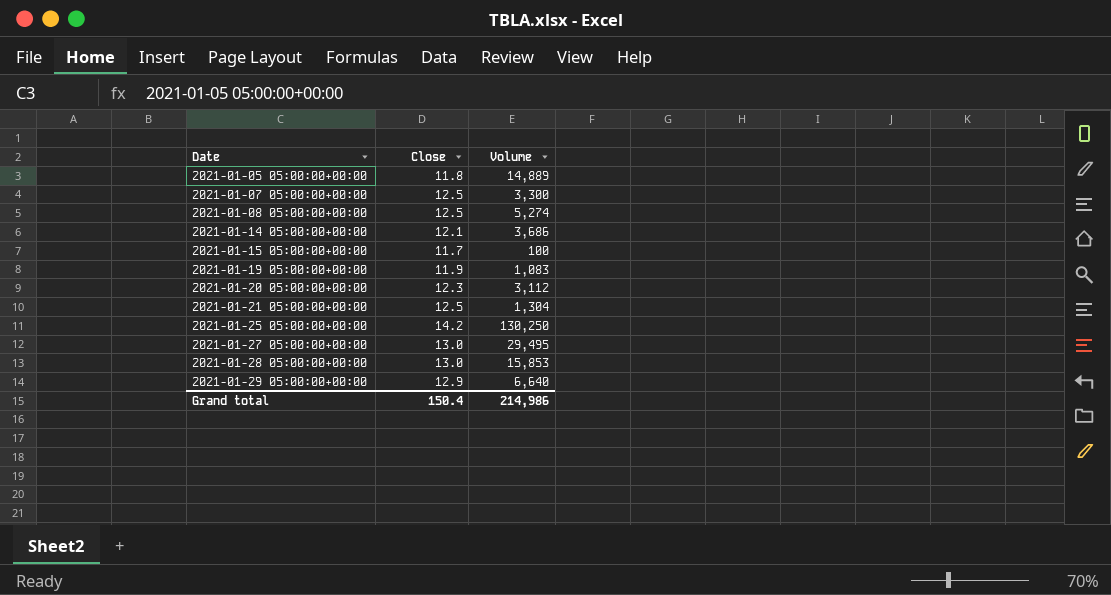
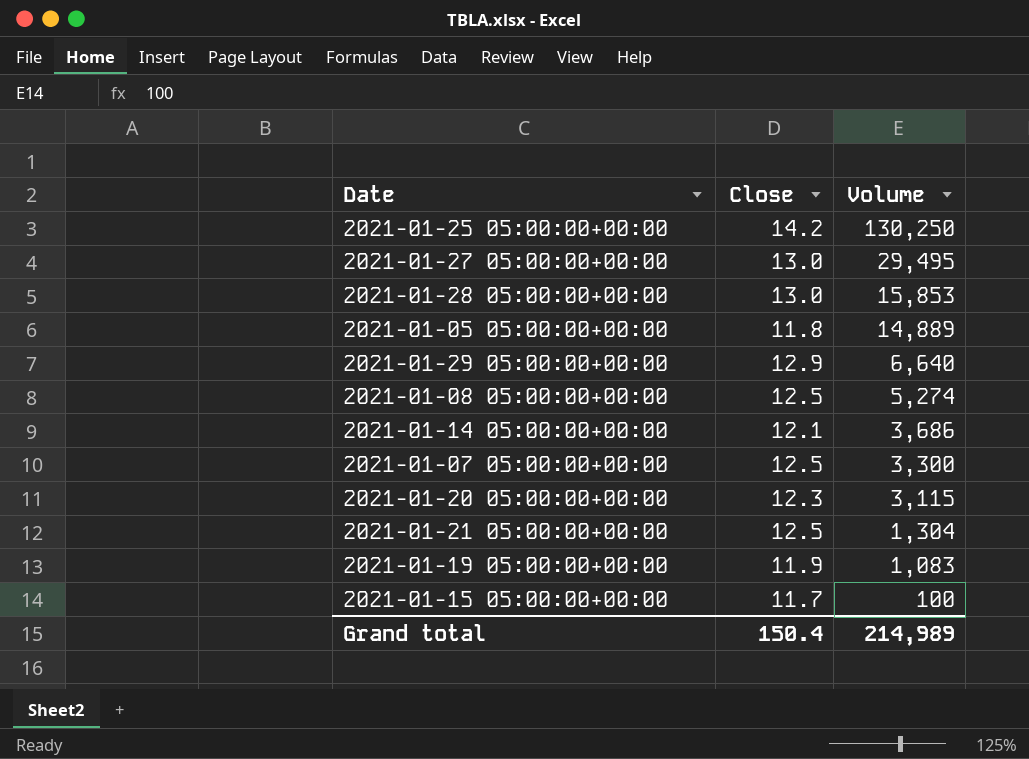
row order: Date ascending -> Volume descending
2021-01-20 05:00:00+00:00 | Volume: 3,112 -> 3,115
Grand total | Volume: 214,986 -> 214,989

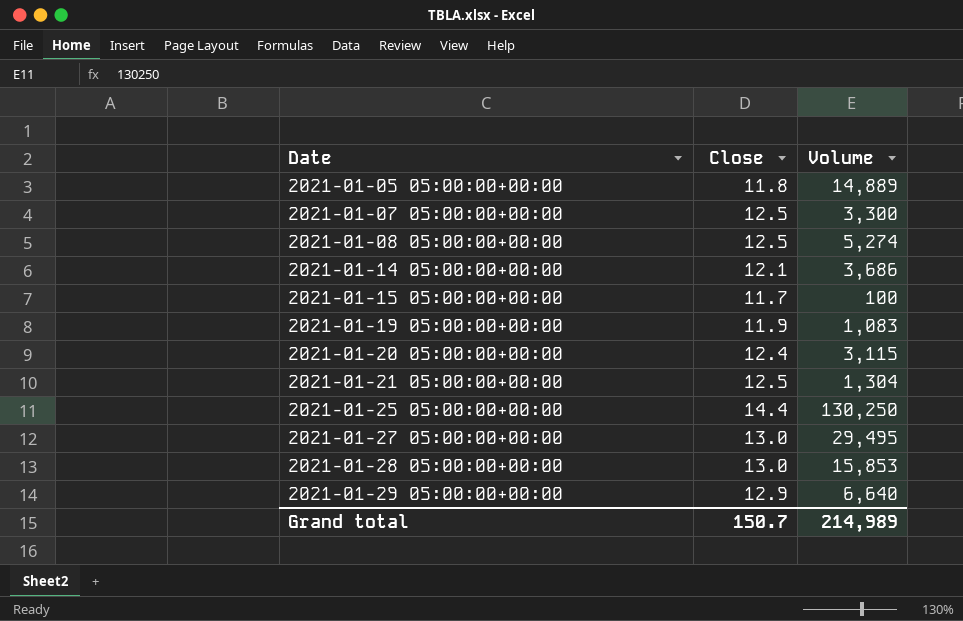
row order: Volume descending -> Date ascending
2021-01-20 05:00:00+00:00 | Close: 12.3 -> 12.4
2021-01-25 05:00:00+00:00 | Close: 14.2 -> 14.4
Grand total | Close: 150.4 -> 150.7

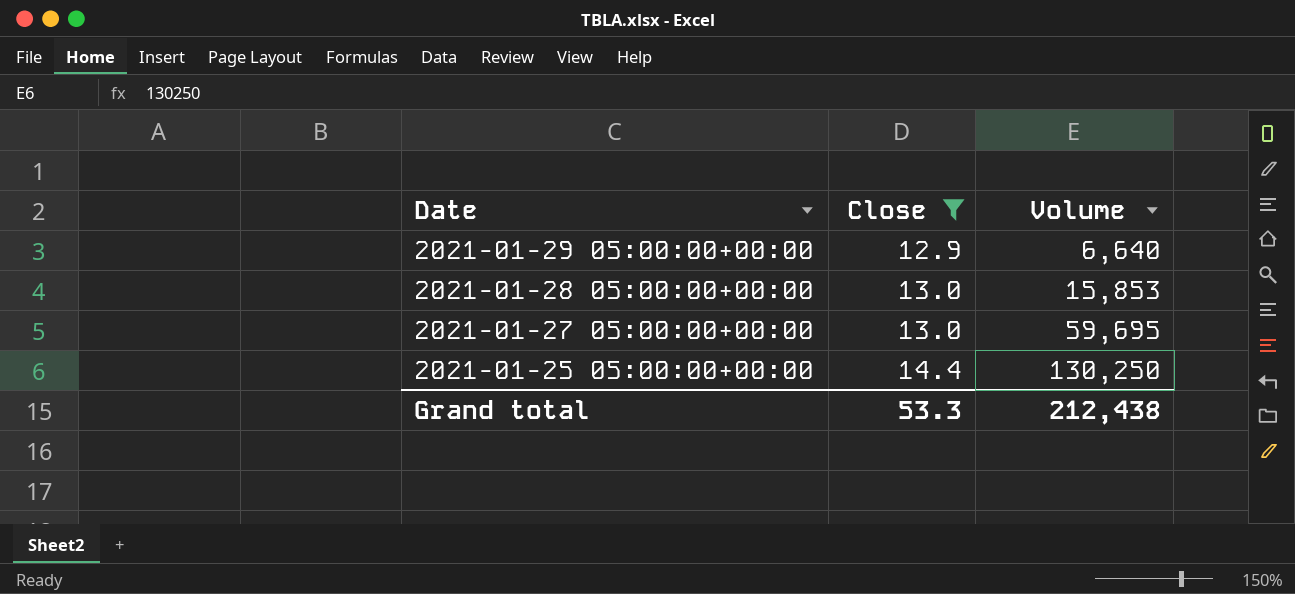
filter: none -> Close >= 12.9
row order: Date ascending -> Date descending
2021-01-27 05:00:00+00:00 | Volume: 29,495 -> 59,695
Grand total | Close: 150.7 -> 53.3
Grand total | Volume: 214,989 -> 212,438

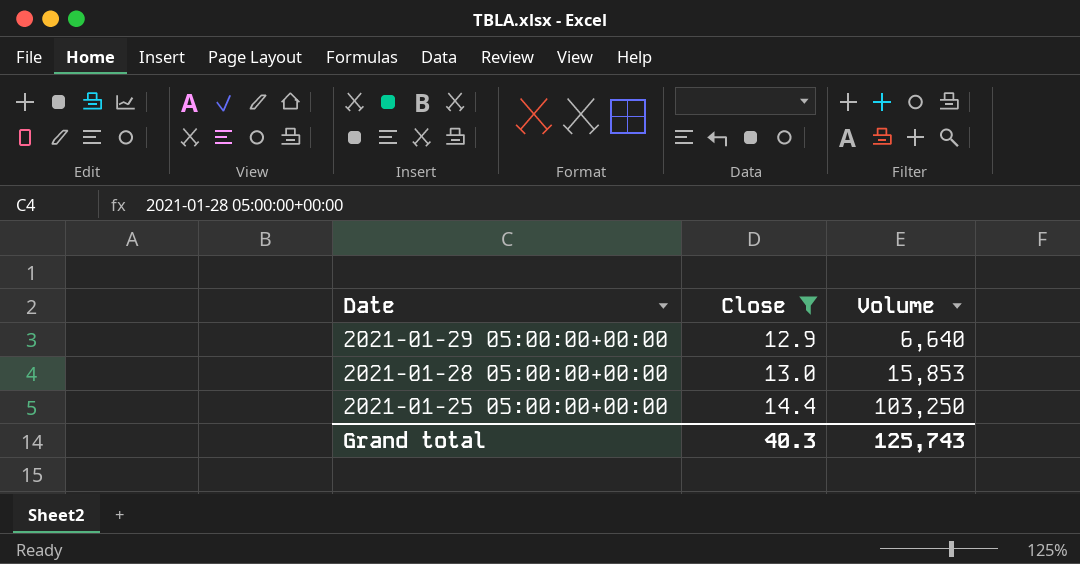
row 2021-01-27 05:00:00+00:00: 13.0 | 59,695 -> none
2021-01-25 05:00:00+00:00 | Volume: 130,250 -> 103,250
Grand total | Close: 53.3 -> 40.3
Grand total | Volume: 212,438 -> 125,743

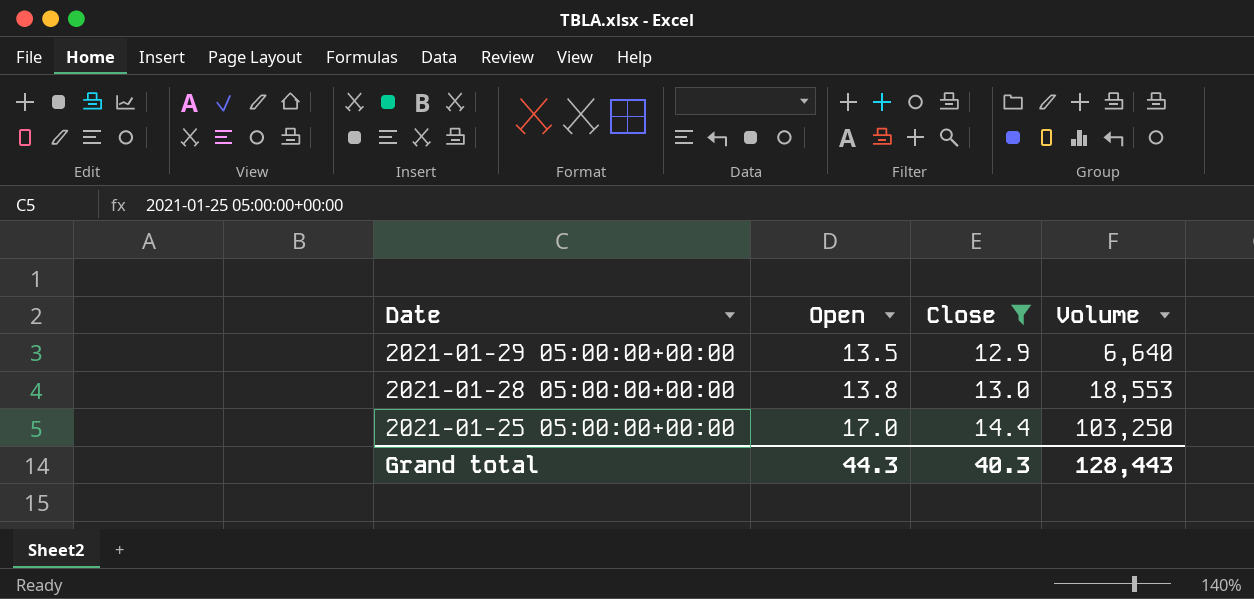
column Open | position: none -> 2
2021-01-28 05:00:00+00:00 | Volume: 15,853 -> 18,553
Grand total | Volume: 125,743 -> 128,443

